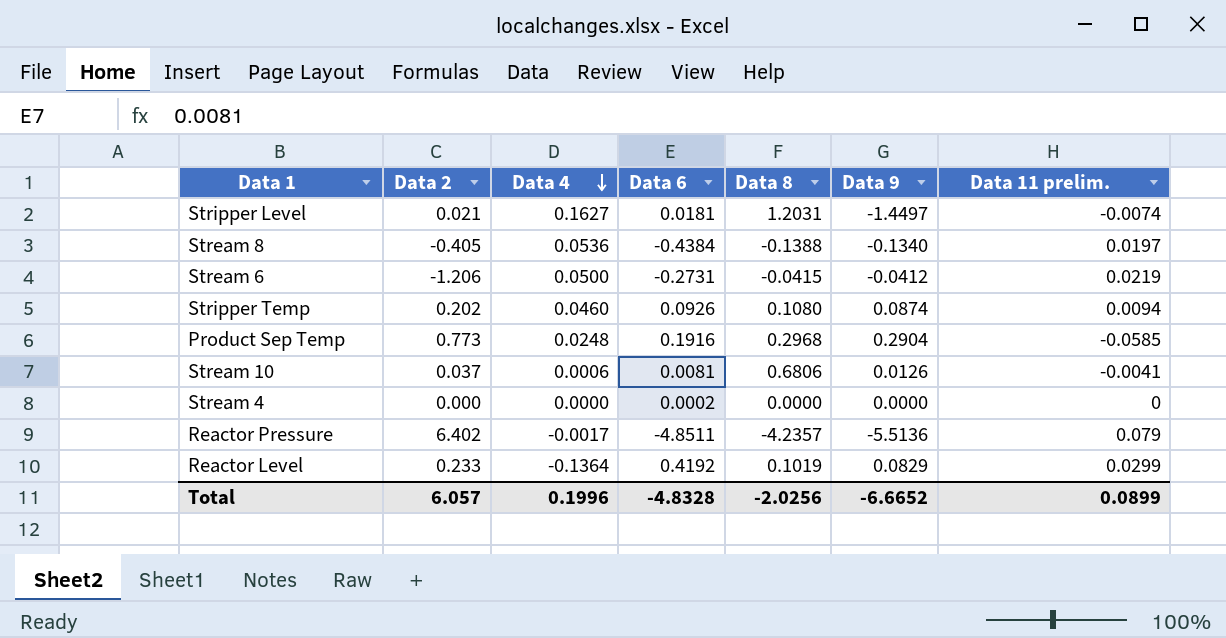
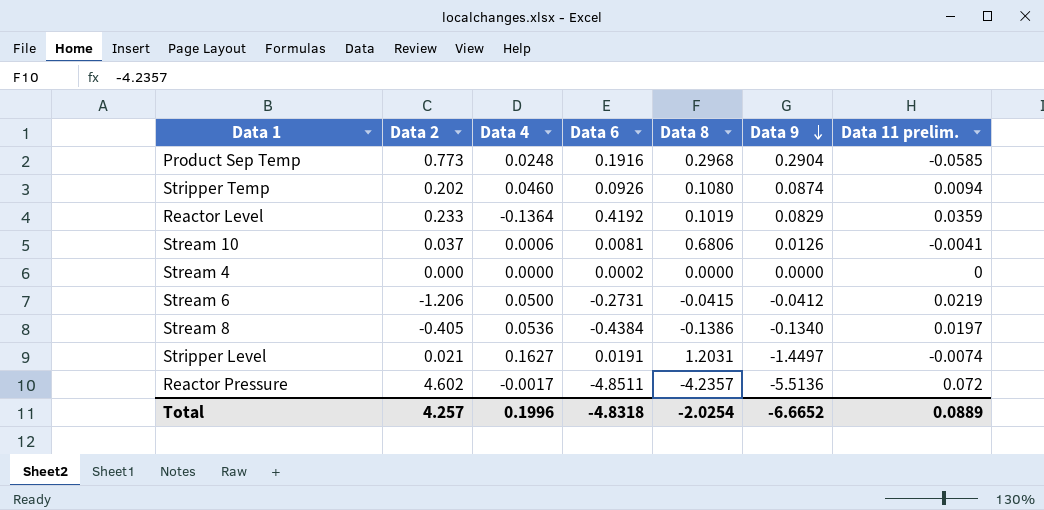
row order: Data 4 descending -> Data 9 descending
Reactor Level | Data 11 prelim.: 0.0299 -> 0.0359
Stream 8 | Data 8: -0.1388 -> -0.1386
Stripper Level | Data 6: 0.0181 -> 0.0191
Reactor Pressure | Data 2: 6.402 -> 4.602
Reactor Pressure | Data 11 prelim.: 0.079 -> 0.072
Total | Data 2: 6.057 -> 4.257
Total | Data 6: -4.8328 -> -4.8318
Total | Data 8: -2.0256 -> -2.0254
Total | Data 11 prelim.: 0.0899 -> 0.0889

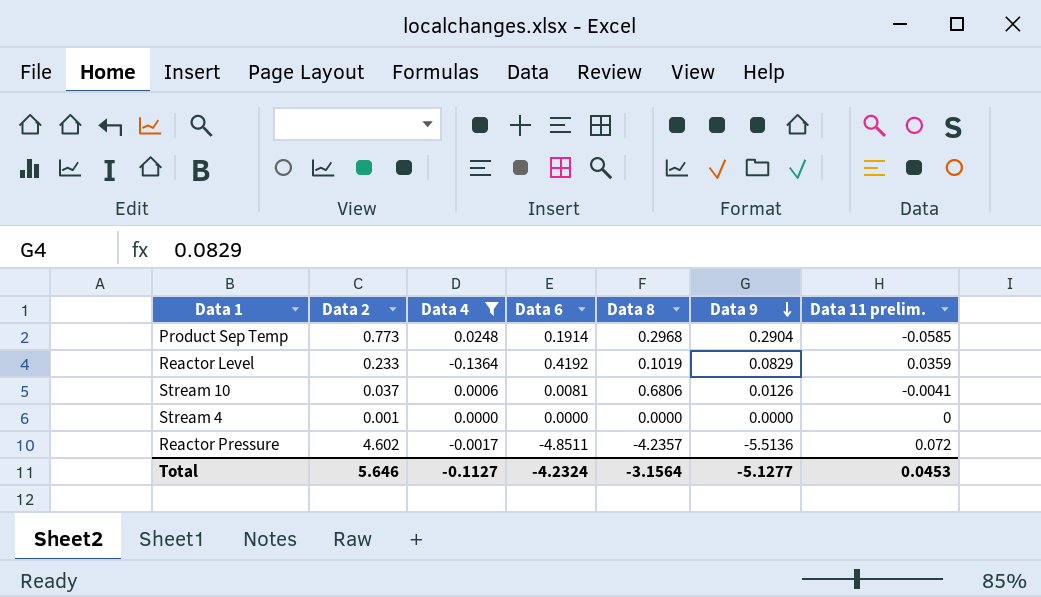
filter: none -> Data 4 <= 0.0248
Product Sep Temp | Data 6: 0.1916 -> 0.1914
Stream 4 | Data 2: 0.000 -> 0.001
Stream 4 | Data 6: 0.0002 -> 0.0000
Total | Data 2: 4.257 -> 5.646
Total | Data 4: 0.1996 -> -0.1127
Total | Data 6: -4.8318 -> -4.2324
Total | Data 8: -2.0254 -> -3.1564
Total | Data 9: -6.6652 -> -5.1277
Total | Data 11 prelim.: 0.0889 -> 0.0453

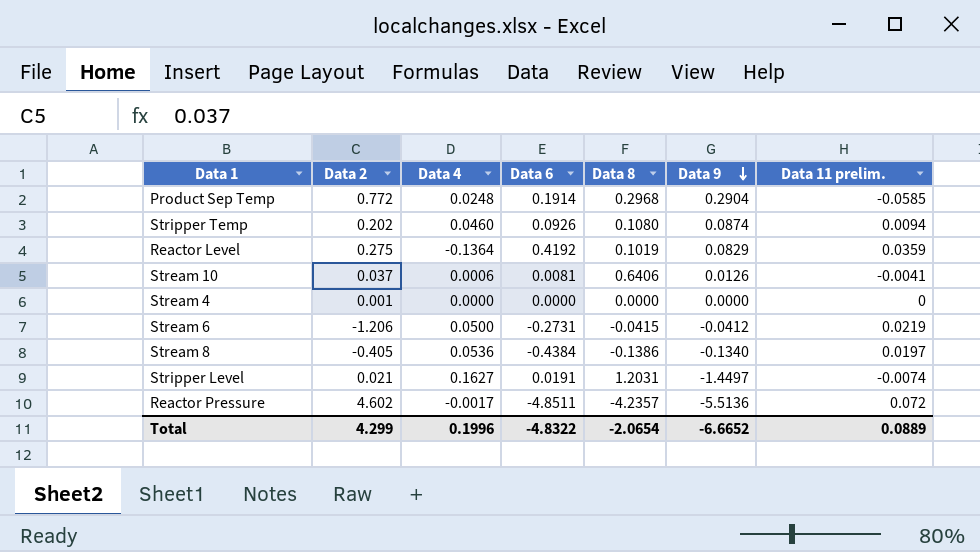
filter: Data 4 <= 0.0248 -> none
Product Sep Temp | Data 2: 0.773 -> 0.772
Reactor Level | Data 2: 0.233 -> 0.275
Stream 10 | Data 8: 0.6806 -> 0.6406
Total | Data 2: 5.646 -> 4.299
Total | Data 4: -0.1127 -> 0.1996
Total | Data 6: -4.2324 -> -4.8322
Total | Data 8: -3.1564 -> -2.0654
Total | Data 9: -5.1277 -> -6.6652
Total | Data 11 prelim.: 0.0453 -> 0.0889

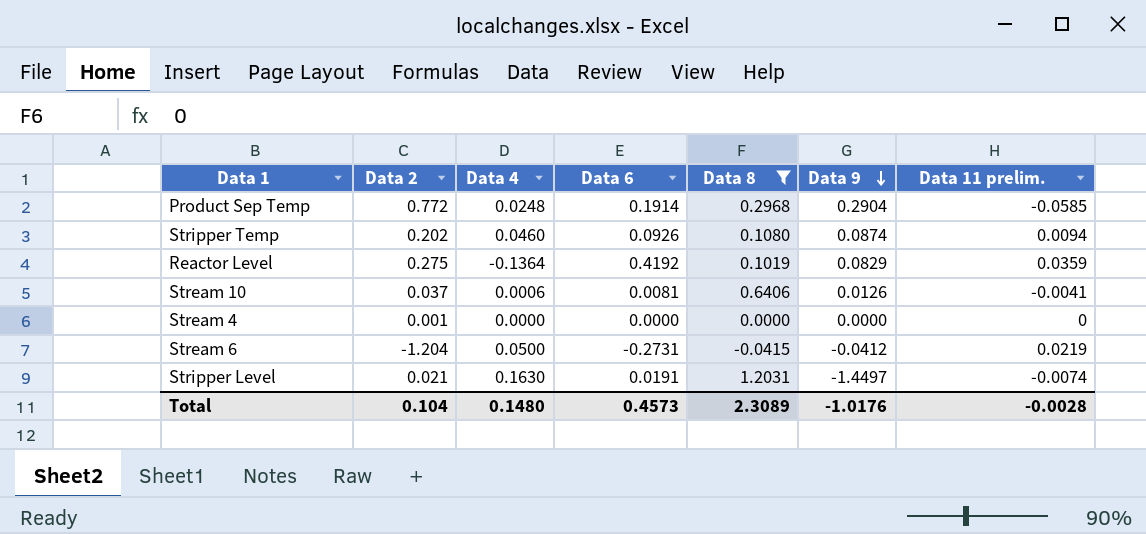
filter: none -> Data 8 >= -0.0415
Stream 6 | Data 2: -1.206 -> -1.204
Stripper Level | Data 4: 0.1627 -> 0.1630
Total | Data 2: 4.299 -> 0.104
Total | Data 4: 0.1996 -> 0.1480
Total | Data 6: -4.8322 -> 0.4573
Total | Data 8: -2.0654 -> 2.3089
Total | Data 9: -6.6652 -> -1.0176
Total | Data 11 prelim.: 0.0889 -> -0.0028

